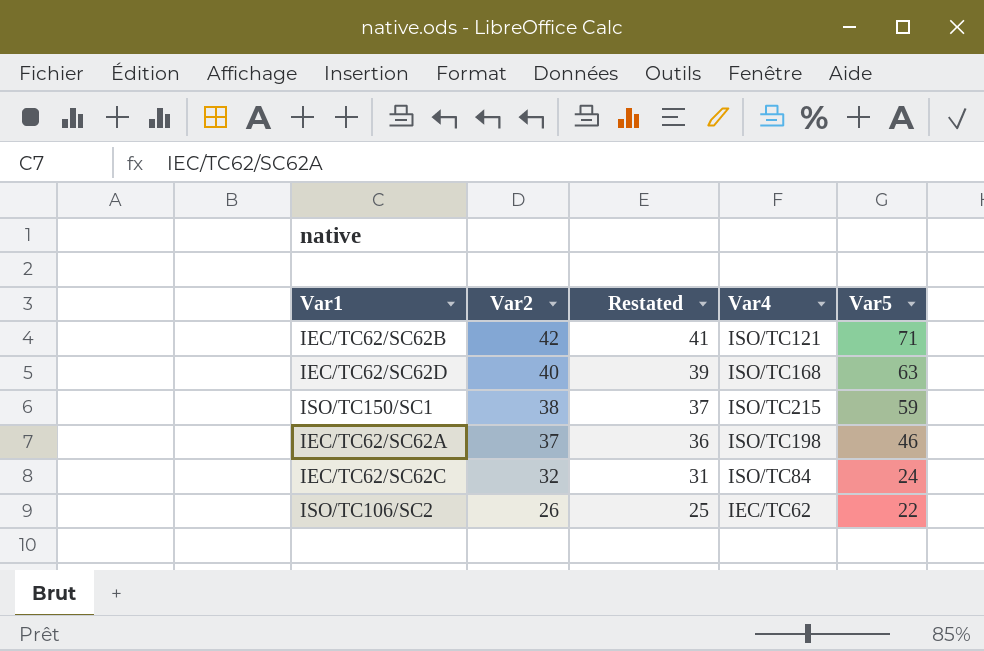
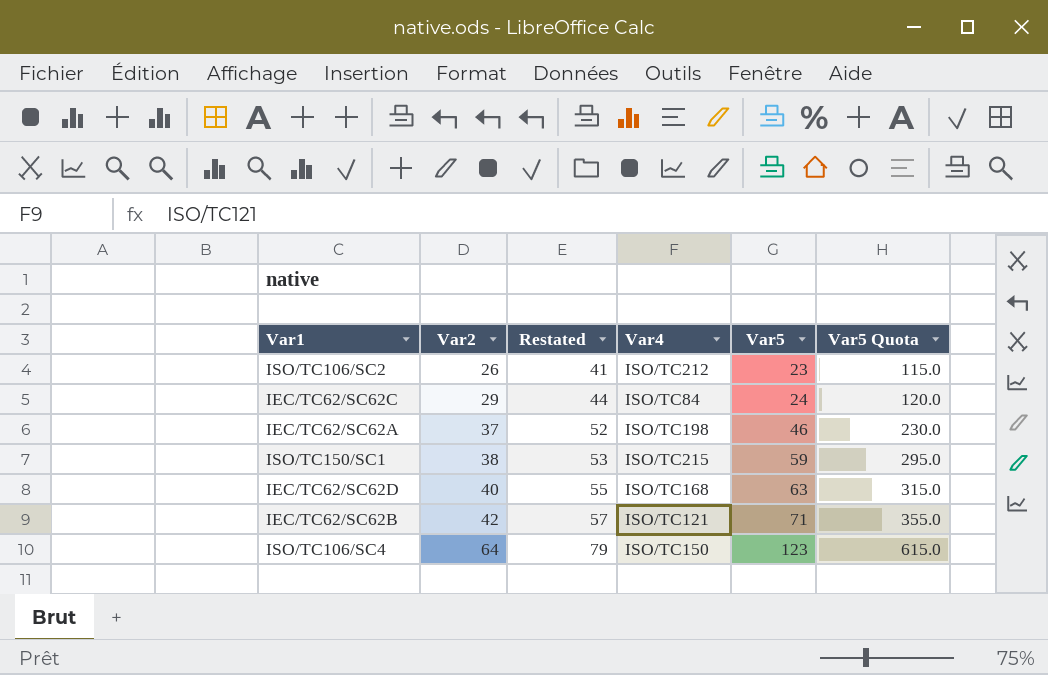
row order: Var2 descending -> Var2 ascending
column Restated | formula: [Var2] - 1 -> [Var2] + 15
column Var5 Quota | formula: none -> [Var5] * 5
ISO/TC106/SC2 | Var4: IEC/TC62 -> ISO/TC212
ISO/TC106/SC2 | Var5: 22 -> 23
IEC/TC62/SC62C | Var2: 32 -> 29
row ISO/TC106/SC4: none -> 64 | 79 | ISO/TC150 | 123 | 615.0

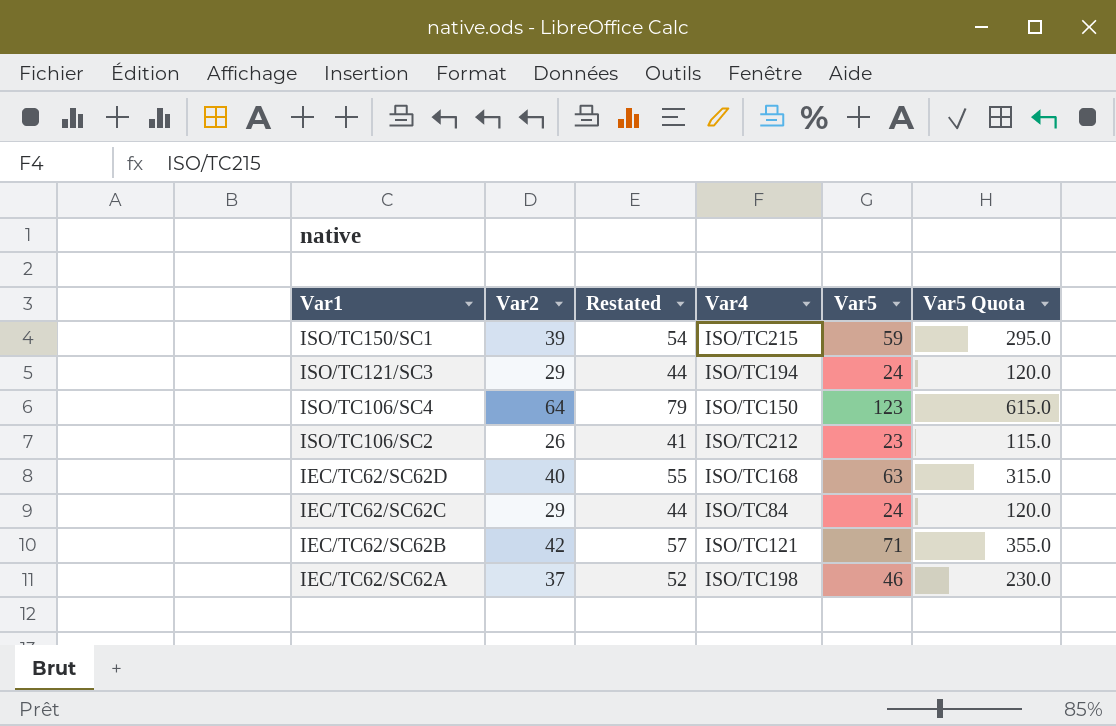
row order: Var2 ascending -> Var1 descending
ISO/TC150/SC1 | Var2: 38 -> 39
ISO/TC150/SC1 | Restated: 53 -> 54
row ISO/TC121/SC3: none -> 29 | 44 | ISO/TC194 | 24 | 120.0

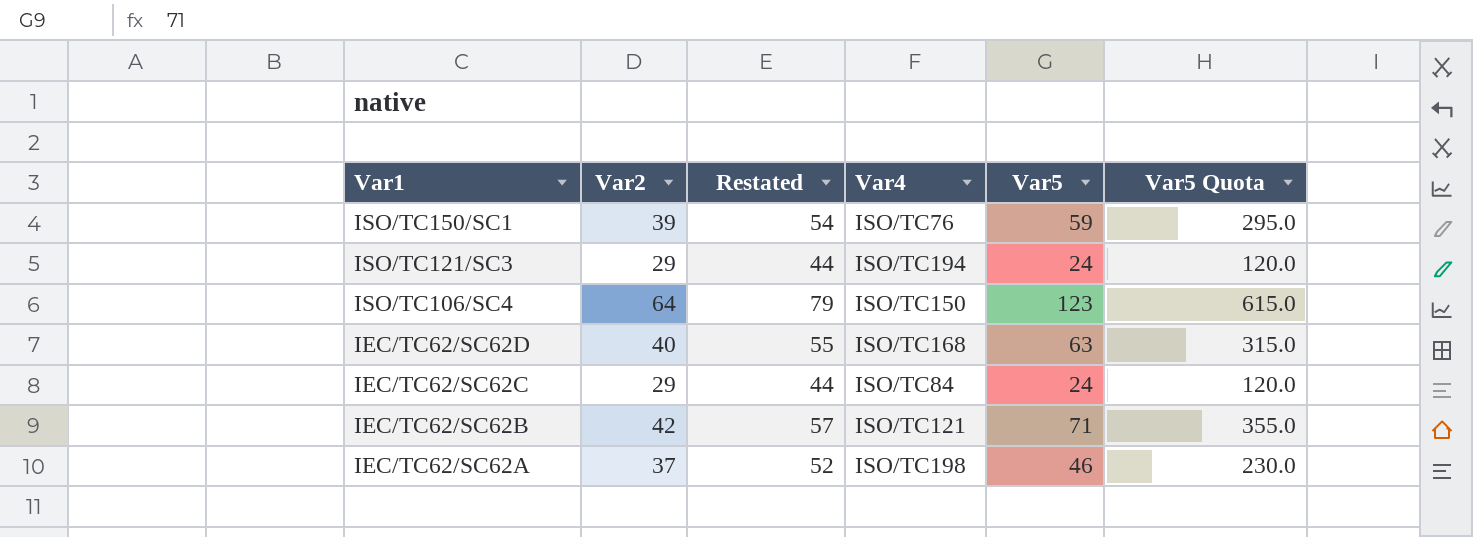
row ISO/TC106/SC2: 26 | 41 | ISO/TC212 | 23 | 115.0 -> none
ISO/TC150/SC1 | Var4: ISO/TC215 -> ISO/TC76

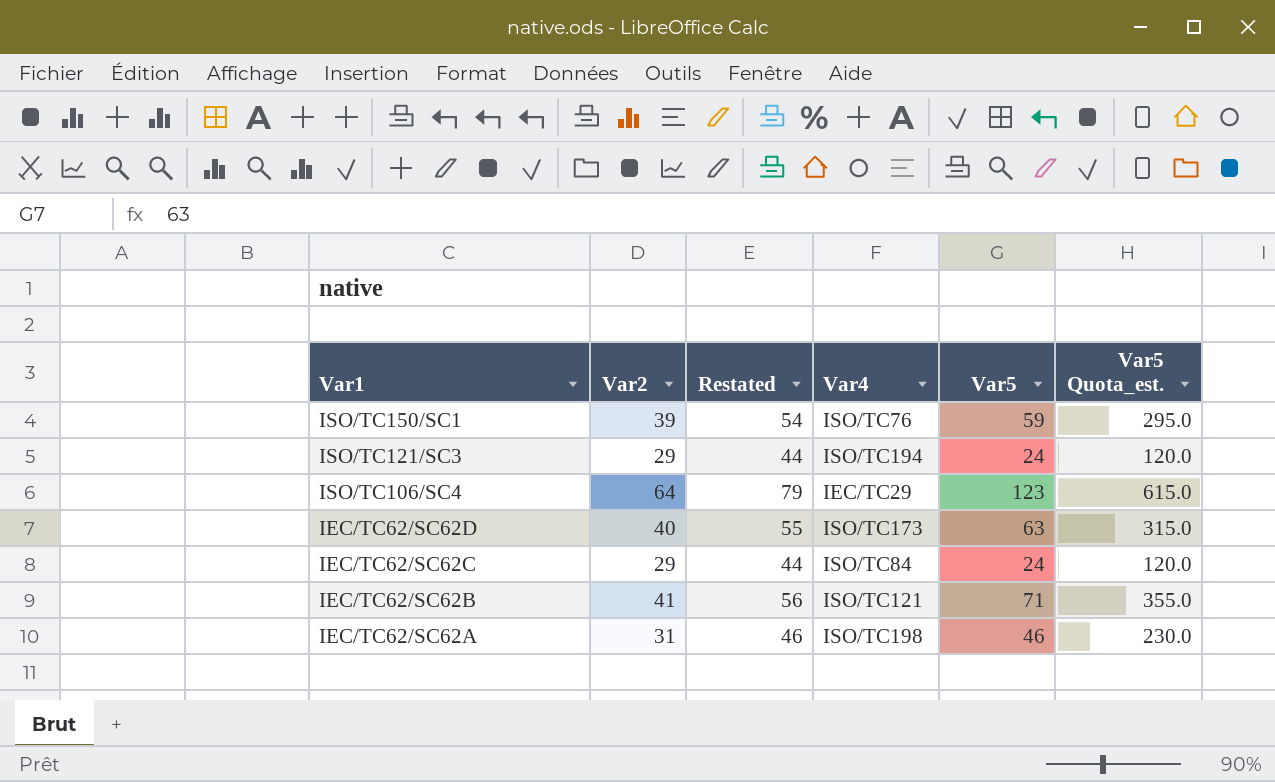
column name: Var5 Quota -> Var5 Quota_est.
ISO/TC106/SC4 | Var4: ISO/TC150 -> IEC/TC29
IEC/TC62/SC62D | Var4: ISO/TC168 -> ISO/TC173
IEC/TC62/SC62B | Var2: 42 -> 41
IEC/TC62/SC62B | Restated: 57 -> 56
IEC/TC62/SC62A | Var2: 37 -> 31
IEC/TC62/SC62A | Restated: 52 -> 46

